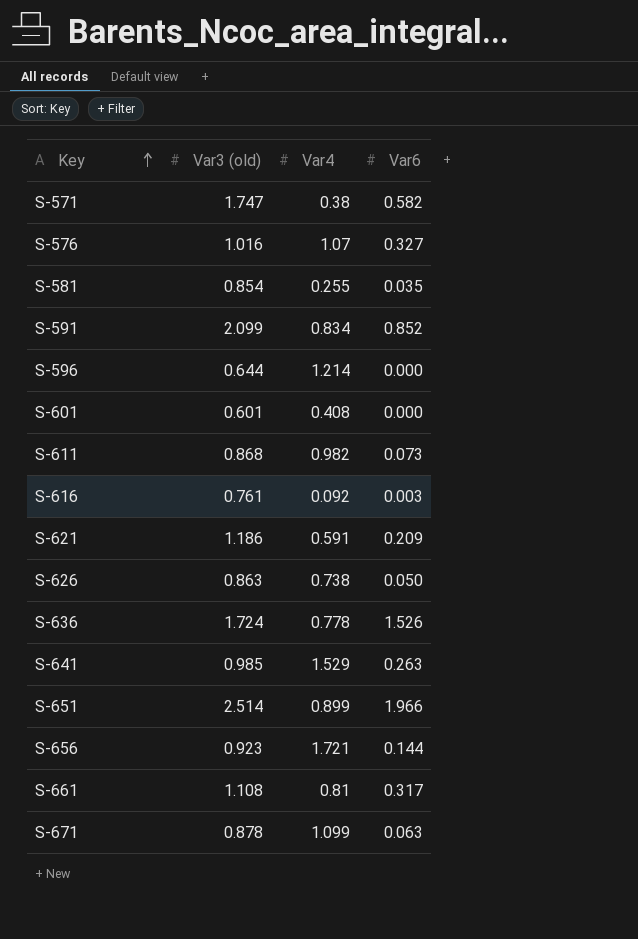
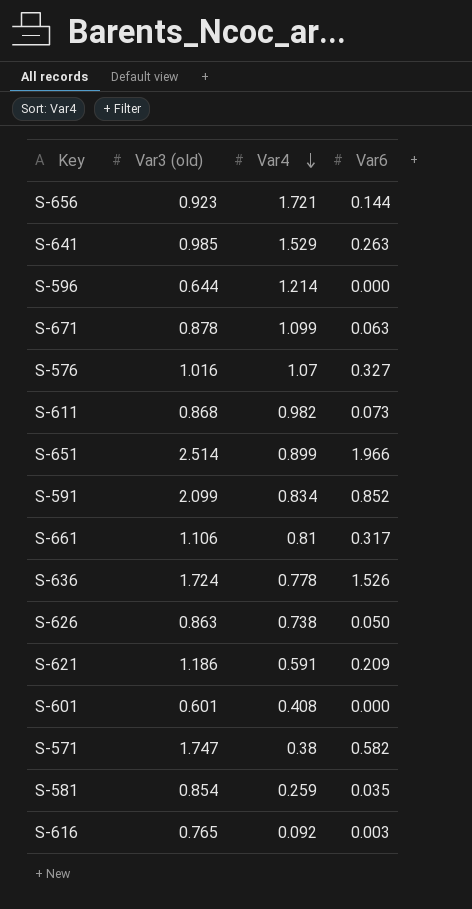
row order: Key ascending -> Var4 descending
S-661 | Var3 (old): 1.108 -> 1.106
S-581 | Var4: 0.255 -> 0.259
S-616 | Var3 (old): 0.761 -> 0.765

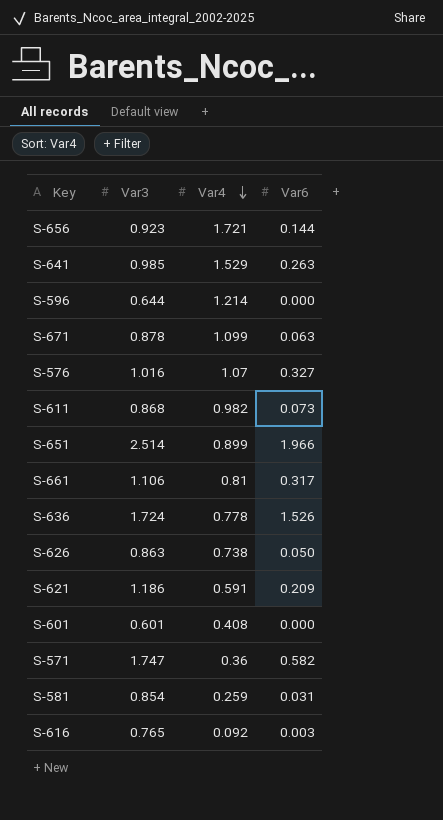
column name: Var3 (old) -> Var3
row S-591: 2.099 | 0.834 | 0.852 -> none
S-571 | Var4: 0.38 -> 0.36
S-581 | Var6: 0.035 -> 0.031

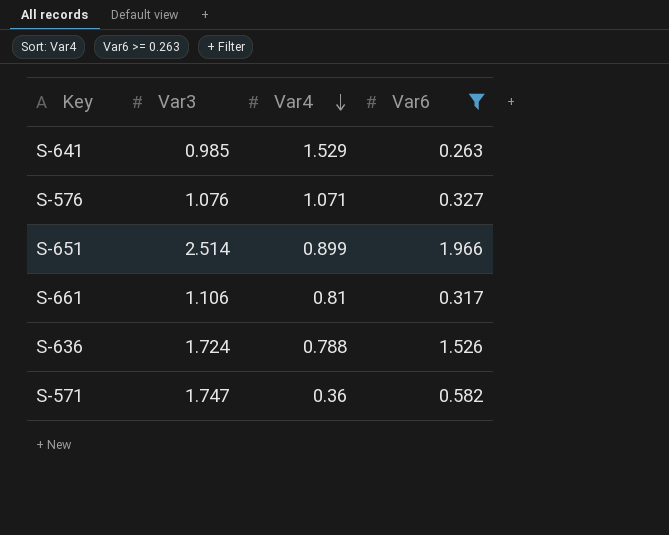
filter: none -> Var6 >= 0.263
S-576 | Var3: 1.016 -> 1.076
S-576 | Var4: 1.07 -> 1.071
S-636 | Var4: 0.778 -> 0.788

